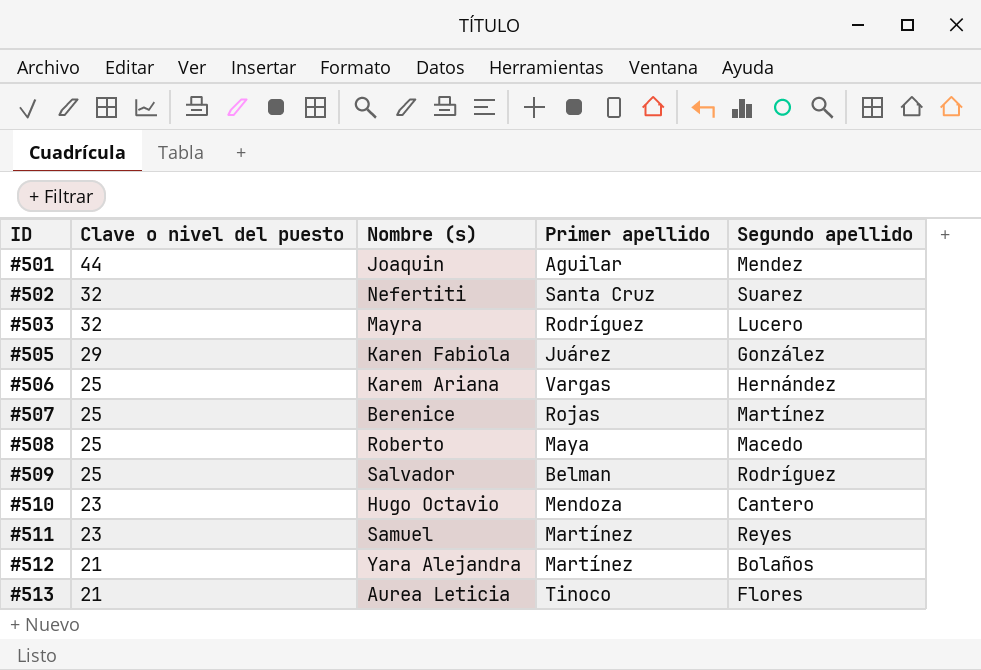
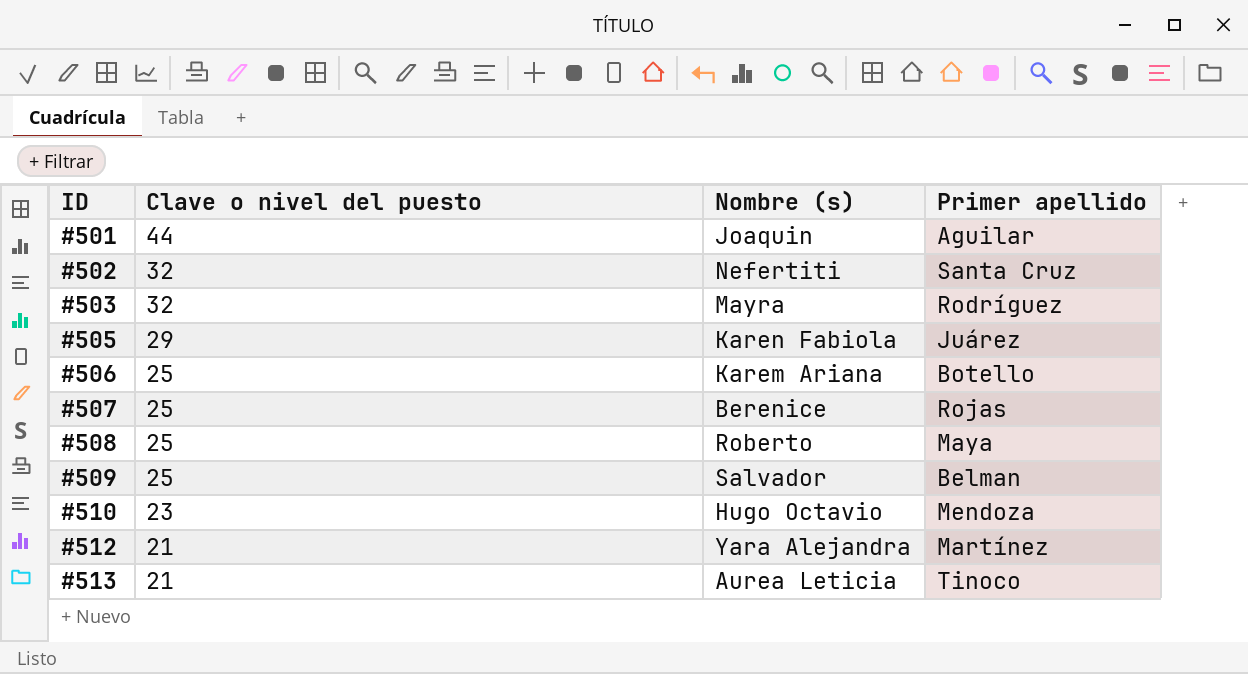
column Segundo apellido | position: 5 -> none
row #511: 23 | Samuel | Martínez | Reyes -> none
#506 | Primer apellido: Vargas -> Botello

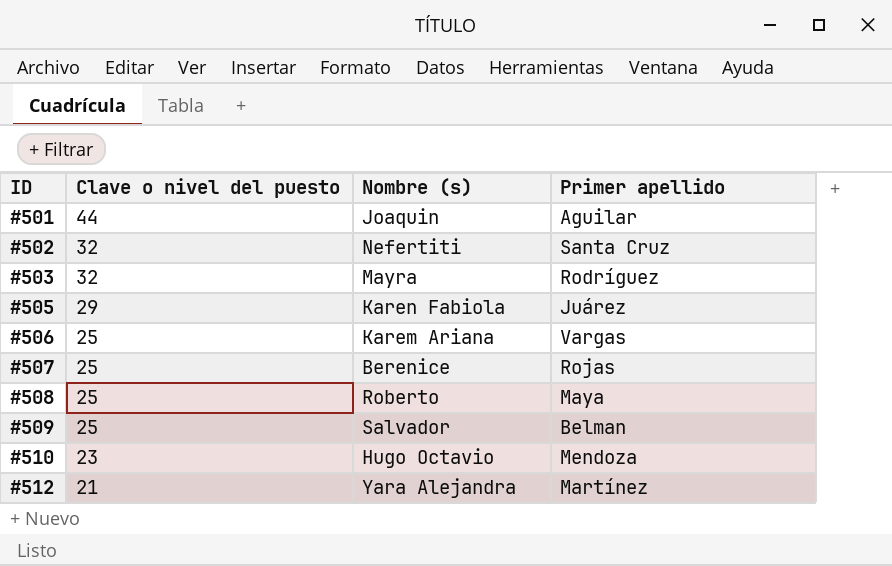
row #513: 21 | Aurea Leticia | Tinoco -> none
#506 | Primer apellido: Botello -> Vargas

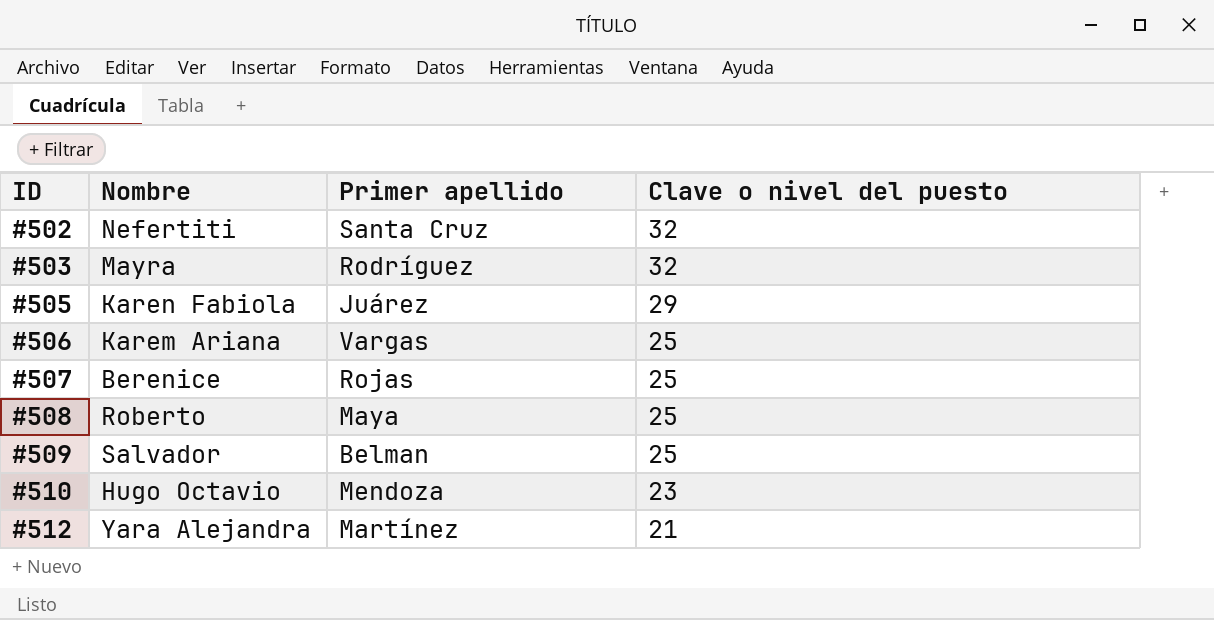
column name: Nombre (s) -> Nombre
column Clave o nivel del puesto | position: 2 -> 4
row #501: 44 | Joaquin | Aguilar -> none

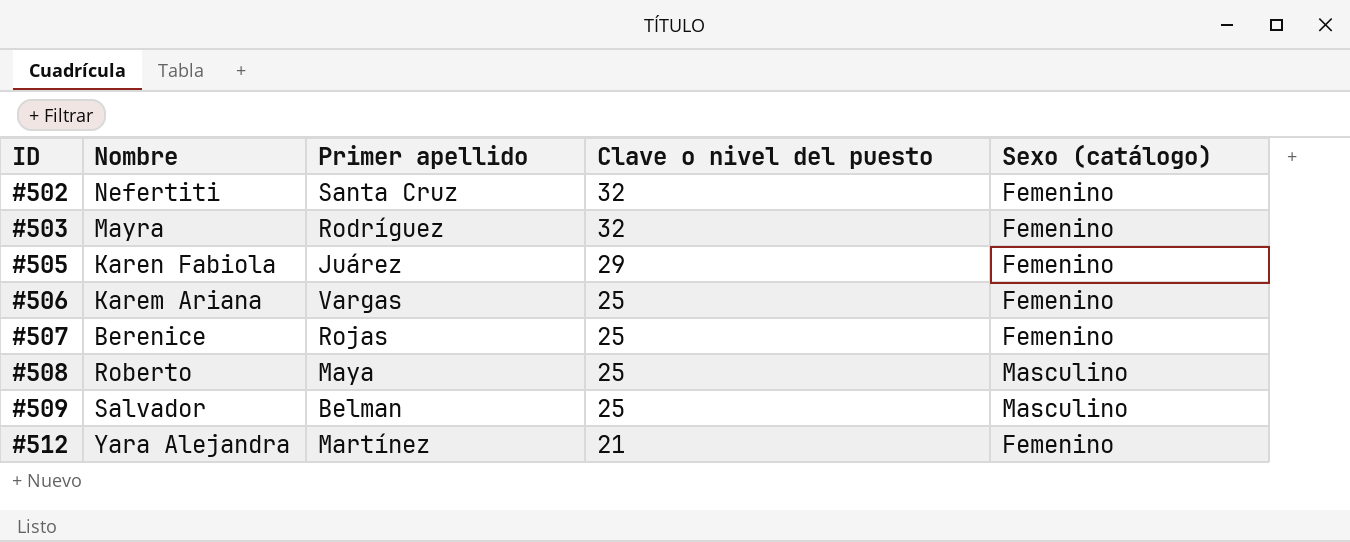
column Sexo (catálogo) | position: none -> 5
row #510: Hugo Octavio | Mendoza | 23 -> none

